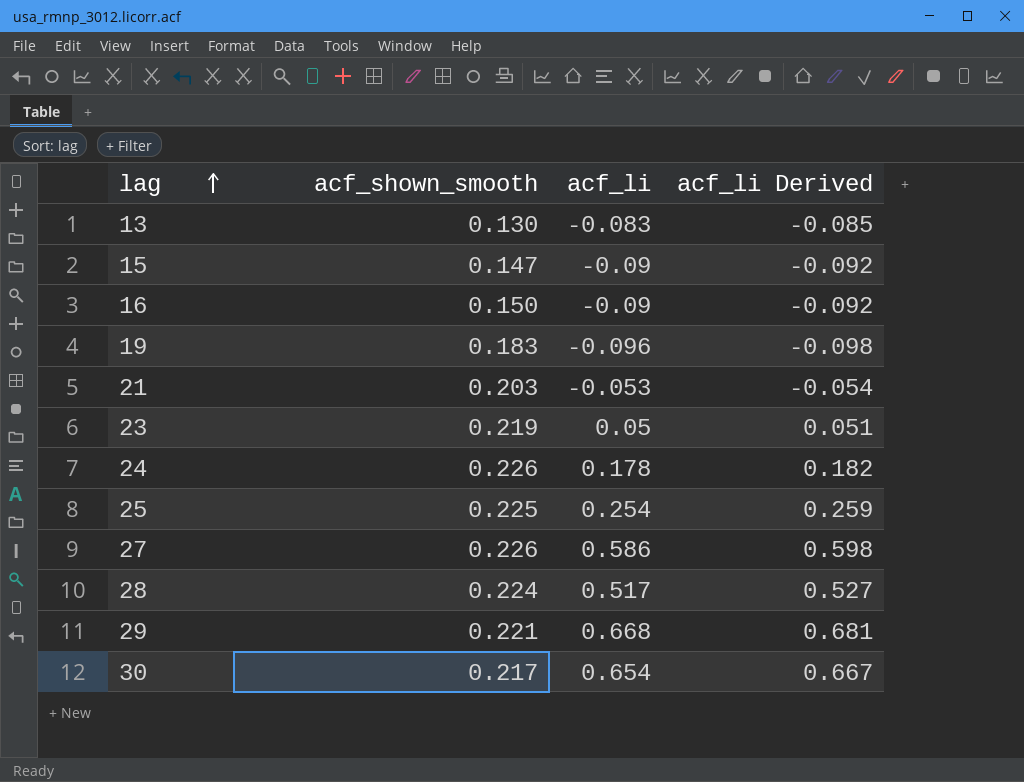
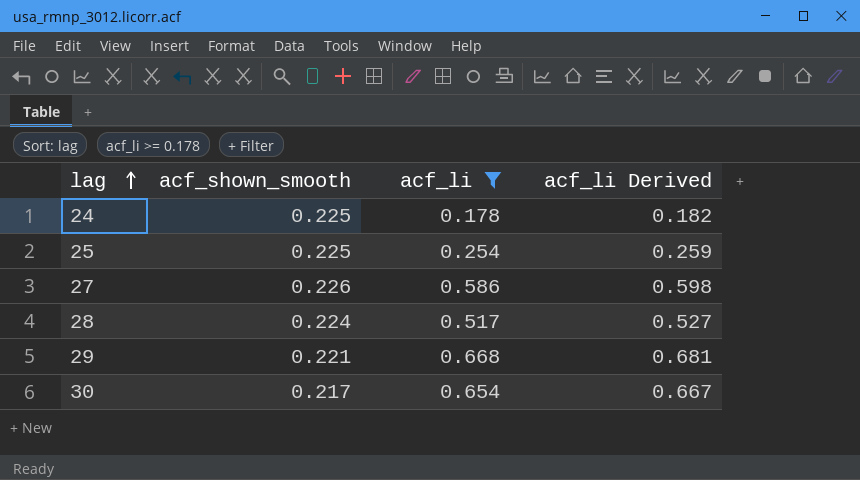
filter: none -> acf_li >= 0.178
24 | acf_shown_smooth: 0.226 -> 0.225

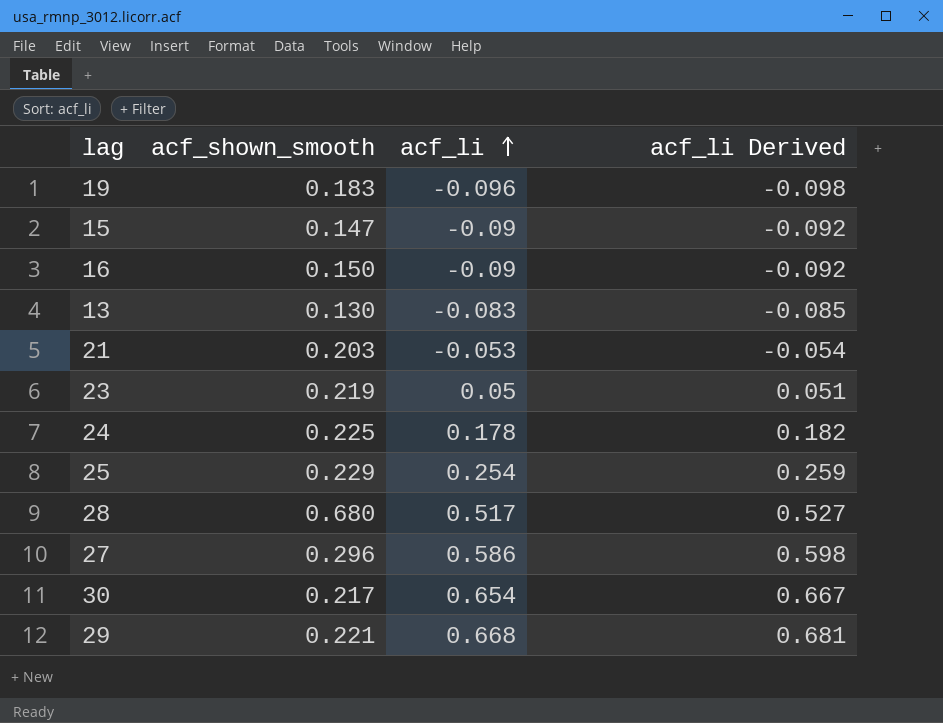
filter: acf_li >= 0.178 -> none
row order: lag ascending -> acf_li ascending
25 | acf_shown_smooth: 0.225 -> 0.229
28 | acf_shown_smooth: 0.224 -> 0.680
27 | acf_shown_smooth: 0.226 -> 0.296

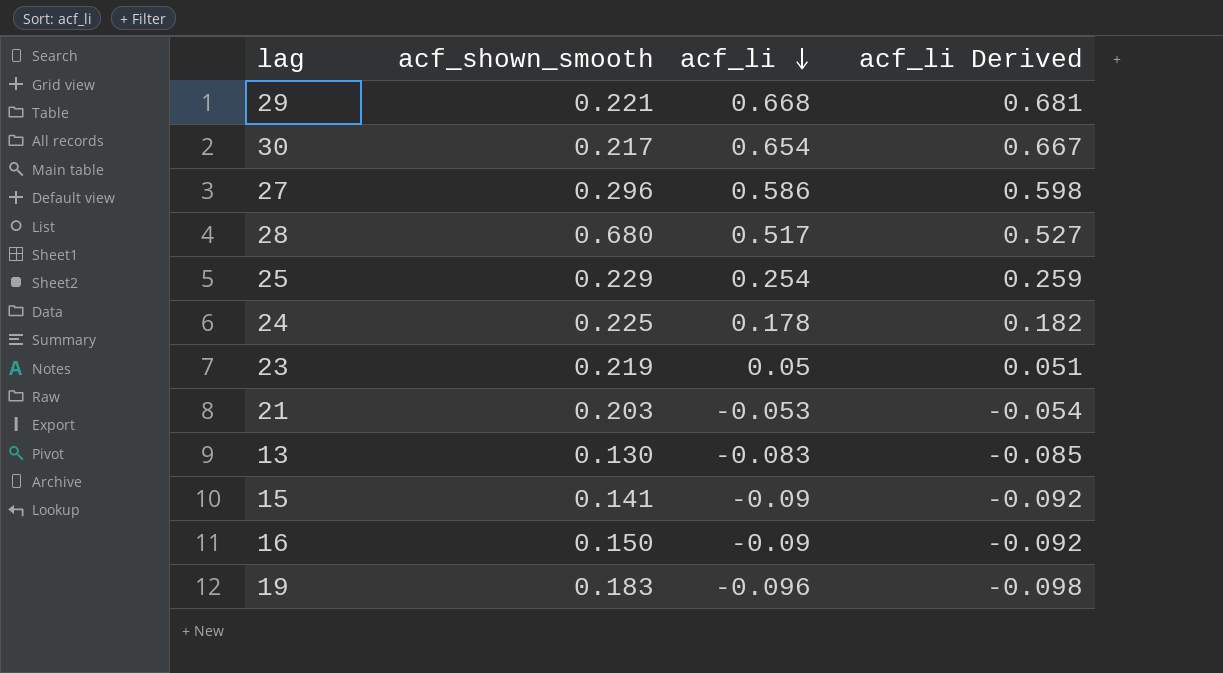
row order: acf_li ascending -> acf_li descending
15 | acf_shown_smooth: 0.147 -> 0.141

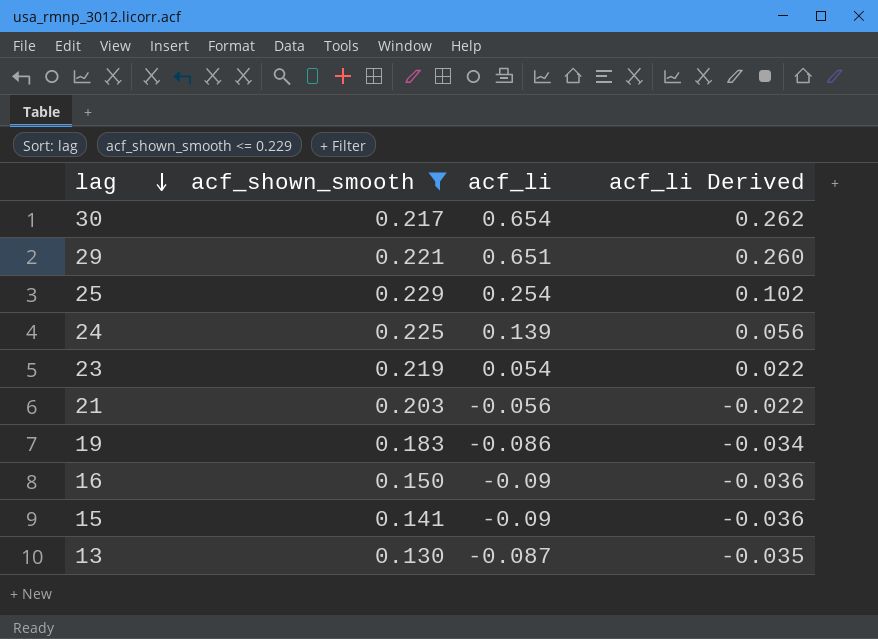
filter: none -> acf_shown_smooth <= 0.229
row order: acf_li descending -> lag descending
column acf_li Derived | formula: [acf_li] * 1.02 -> [acf_li] * 0.4
29 | acf_li: 0.668 -> 0.651
24 | acf_li: 0.178 -> 0.139
23 | acf_li: 0.05 -> 0.054
21 | acf_li: -0.053 -> -0.056
19 | acf_li: -0.096 -> -0.086
13 | acf_li: -0.083 -> -0.087

